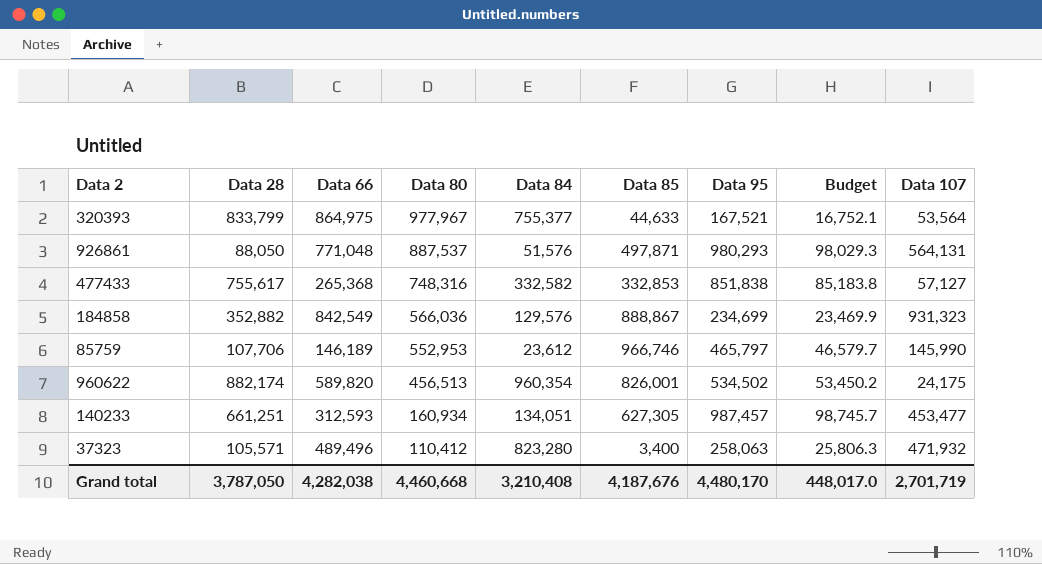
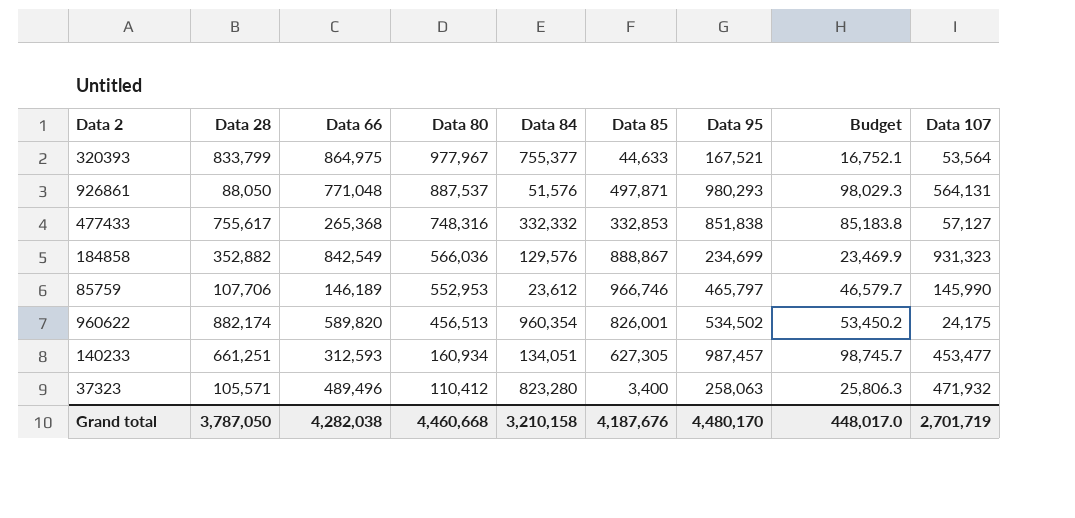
477433 | Data 84: 332,582 -> 332,332
Grand total | Data 84: 3,210,408 -> 3,210,158

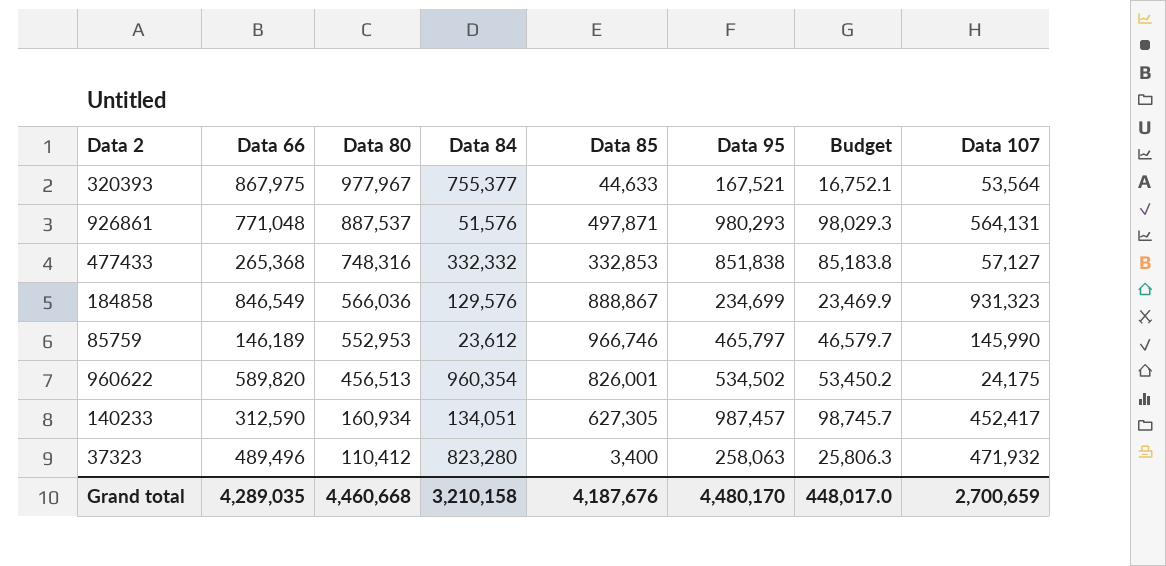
column Data 28 | position: 2 -> none
320393 | Data 66: 864,975 -> 867,975
184858 | Data 66: 842,549 -> 846,549
140233 | Data 66: 312,593 -> 312,590
140233 | Data 107: 453,477 -> 452,417
Grand total | Data 66: 4,282,038 -> 4,289,035
Grand total | Data 107: 2,701,719 -> 2,700,659

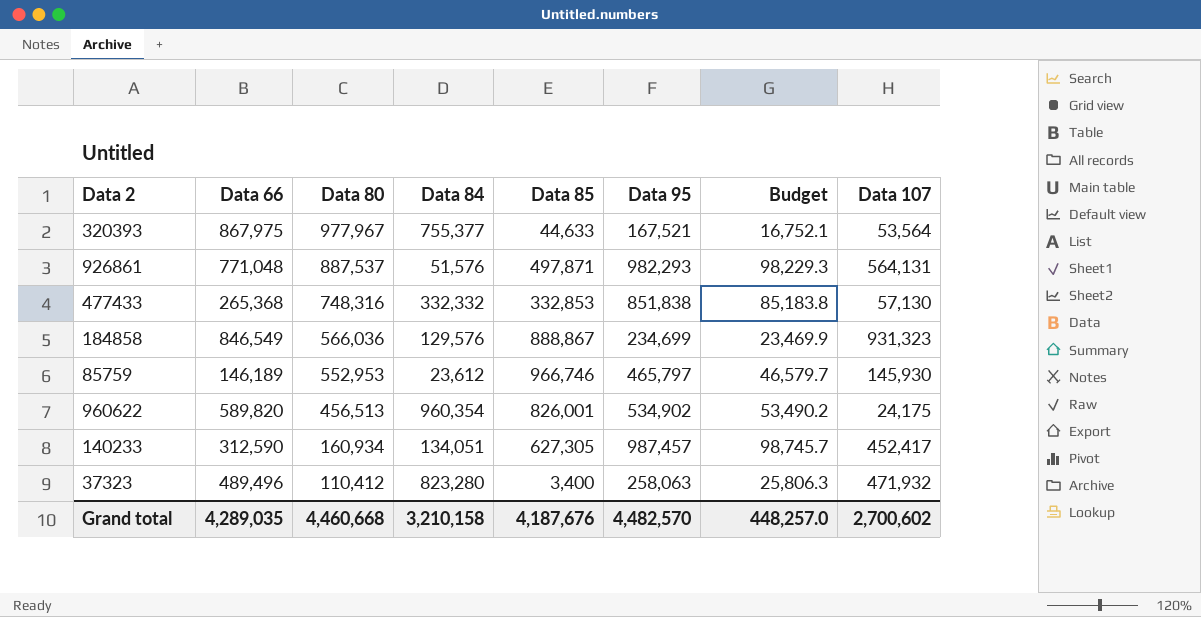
926861 | Data 95: 980,293 -> 982,293
926861 | Budget: 98,029.3 -> 98,229.3
477433 | Data 107: 57,127 -> 57,130
85759 | Data 107: 145,990 -> 145,930
960622 | Data 95: 534,502 -> 534,902
960622 | Budget: 53,450.2 -> 53,490.2
Grand total | Data 95: 4,480,170 -> 4,482,570
Grand total | Budget: 448,017.0 -> 448,257.0
Grand total | Data 107: 2,700,659 -> 2,700,602

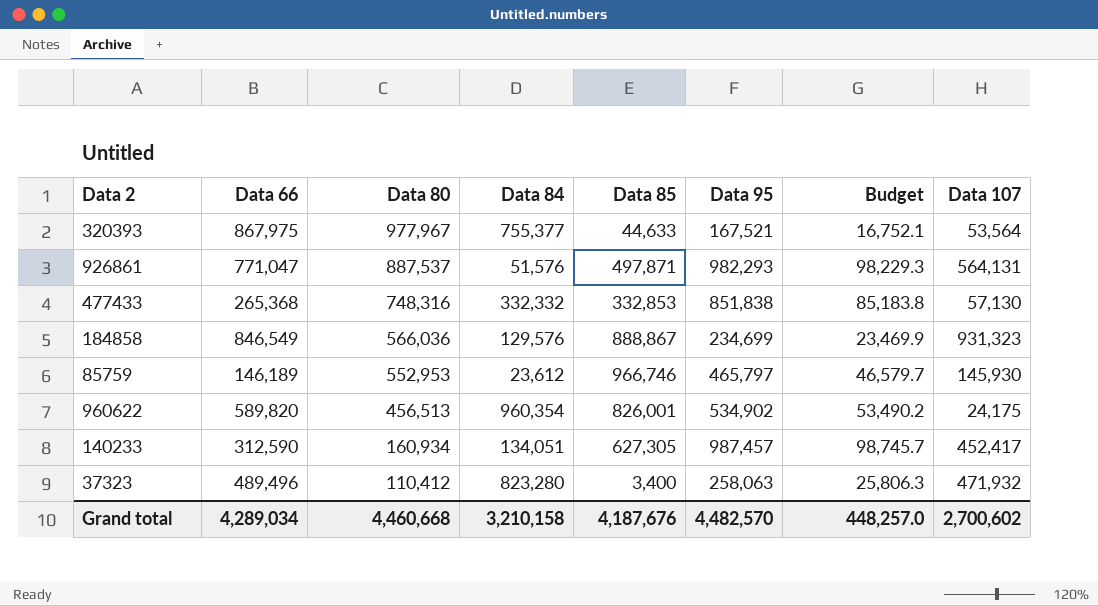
926861 | Data 66: 771,048 -> 771,047
Grand total | Data 66: 4,289,035 -> 4,289,034

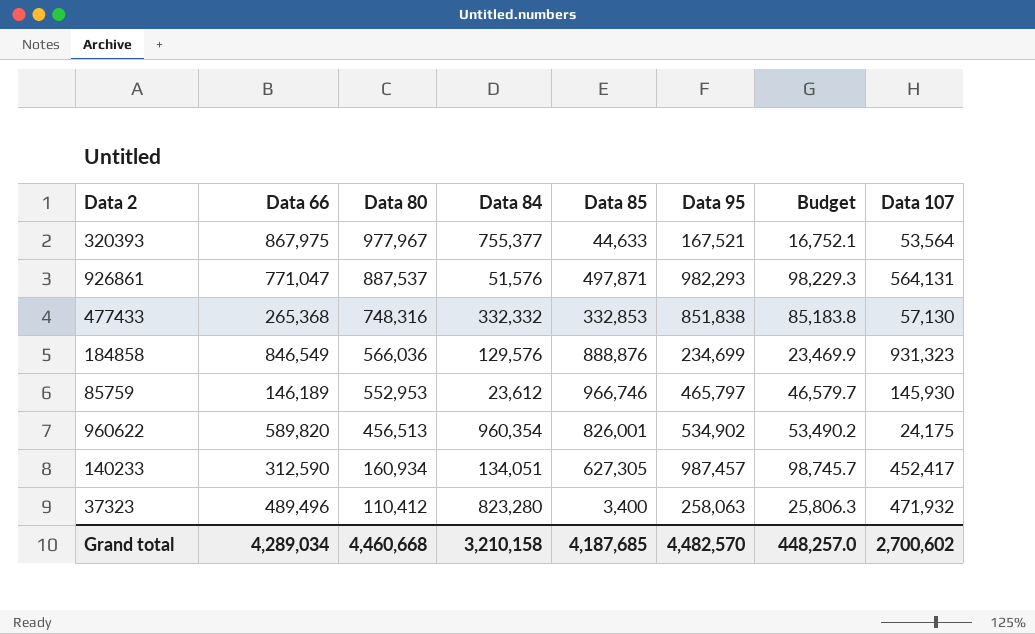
184858 | Data 85: 888,867 -> 888,876
Grand total | Data 85: 4,187,676 -> 4,187,685

